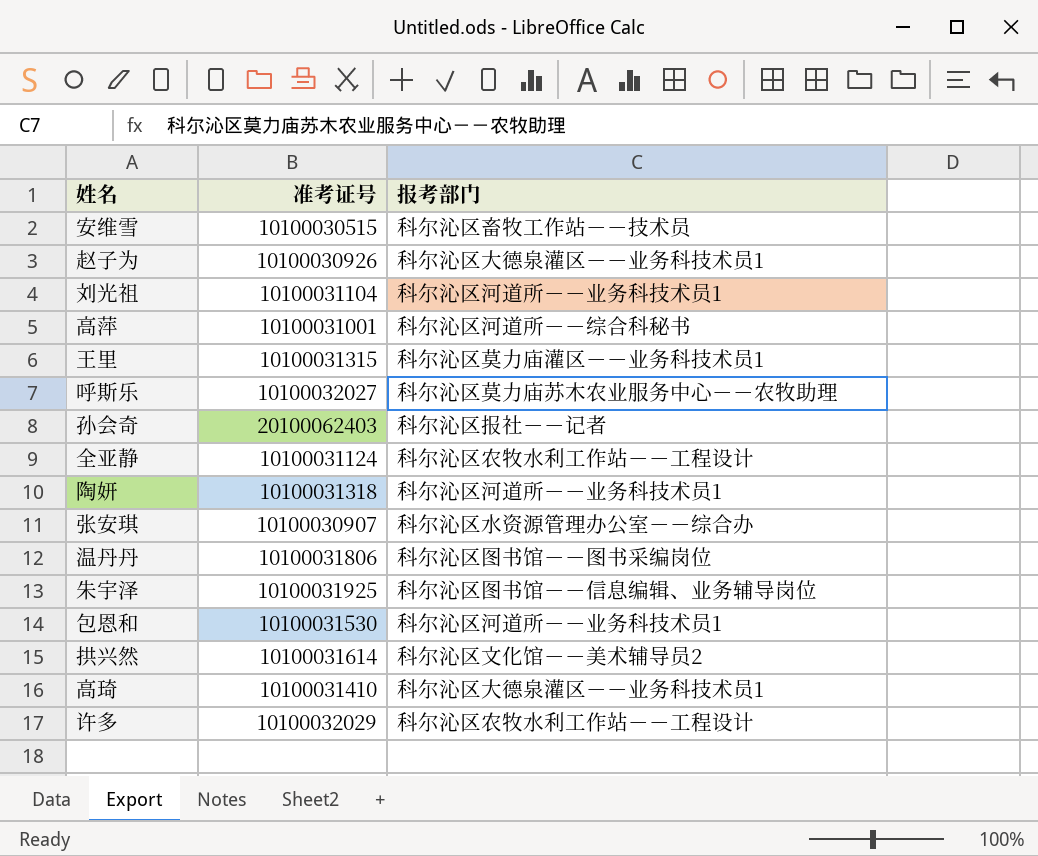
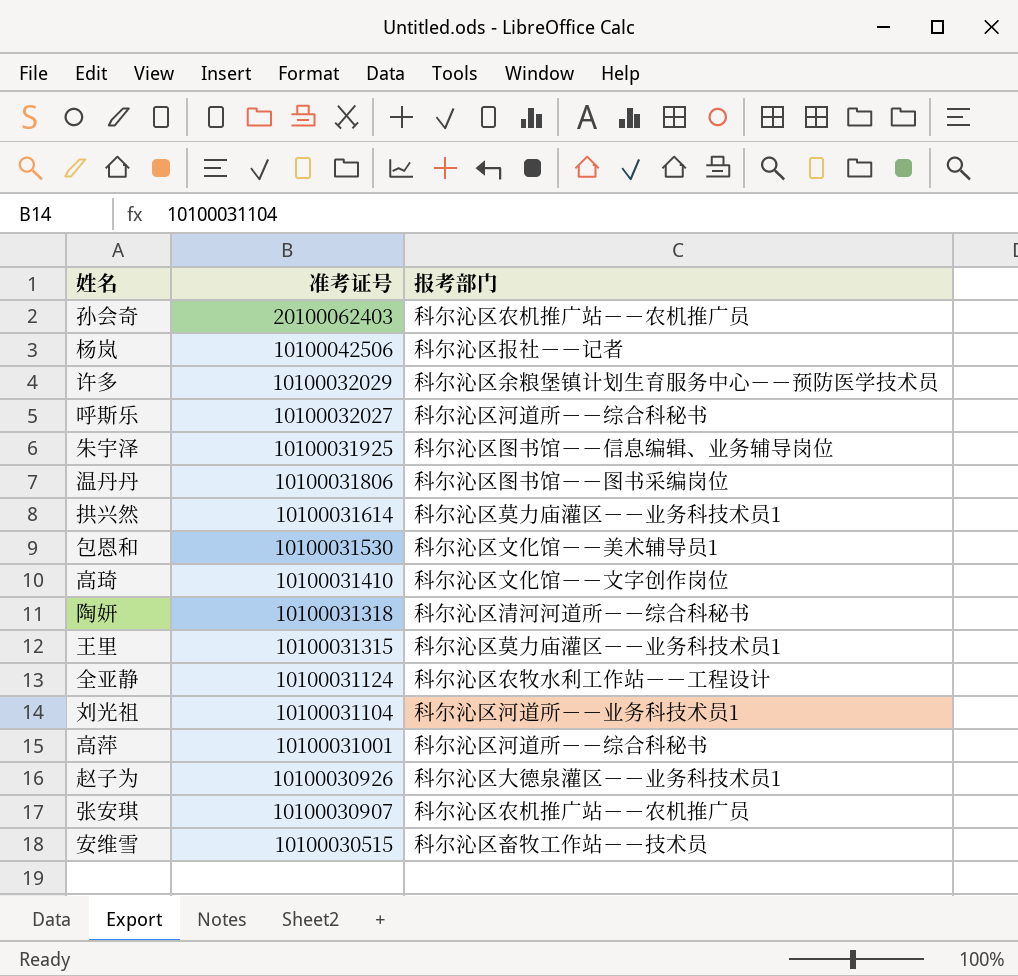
row order: none -> 准考证号 descending
孙会奇 | 报考部门: 科尔沁区报社－－记者 -> 科尔沁区农机推广站－－农机推广员
row 杨岚: none -> 10100042506 | 科尔沁区报社－－记者
许多 | 报考部门: 科尔沁区农牧水利工作站－－工程设计 -> 科尔沁区余粮堡镇计划生育服务中心－－预防医学技术员
呼斯乐 | 报考部门: 科尔沁区莫力庙苏木农业服务中心－－农牧助理 -> 科尔沁区河道所－－综合科秘书
拱兴然 | 报考部门: 科尔沁区文化馆－－美术辅导员2 -> 科尔沁区莫力庙灌区－－业务科技术员1
包恩和 | 报考部门: 科尔沁区河道所－－业务科技术员1 -> 科尔沁区文化馆－－美术辅导员1
高琦 | 报考部门: 科尔沁区大德泉灌区－－业务科技术员1 -> 科尔沁区文化馆－－文字创作岗位
陶妍 | 报考部门: 科尔沁区河道所－－业务科技术员1 -> 科尔沁区清河河道所－－综合科秘书
张安琪 | 报考部门: 科尔沁区水资源管理办公室－－综合办 -> 科尔沁区农机推广站－－农机推广员

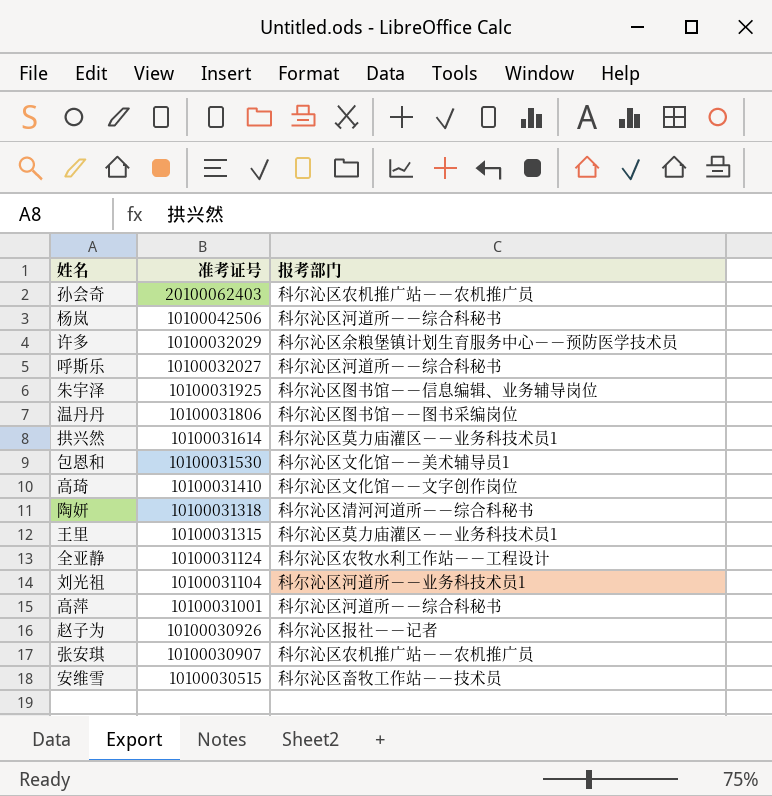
杨岚 | 报考部门: 科尔沁区报社－－记者 -> 科尔沁区河道所－－综合科秘书
赵子为 | 报考部门: 科尔沁区大德泉灌区－－业务科技术员1 -> 科尔沁区报社－－记者

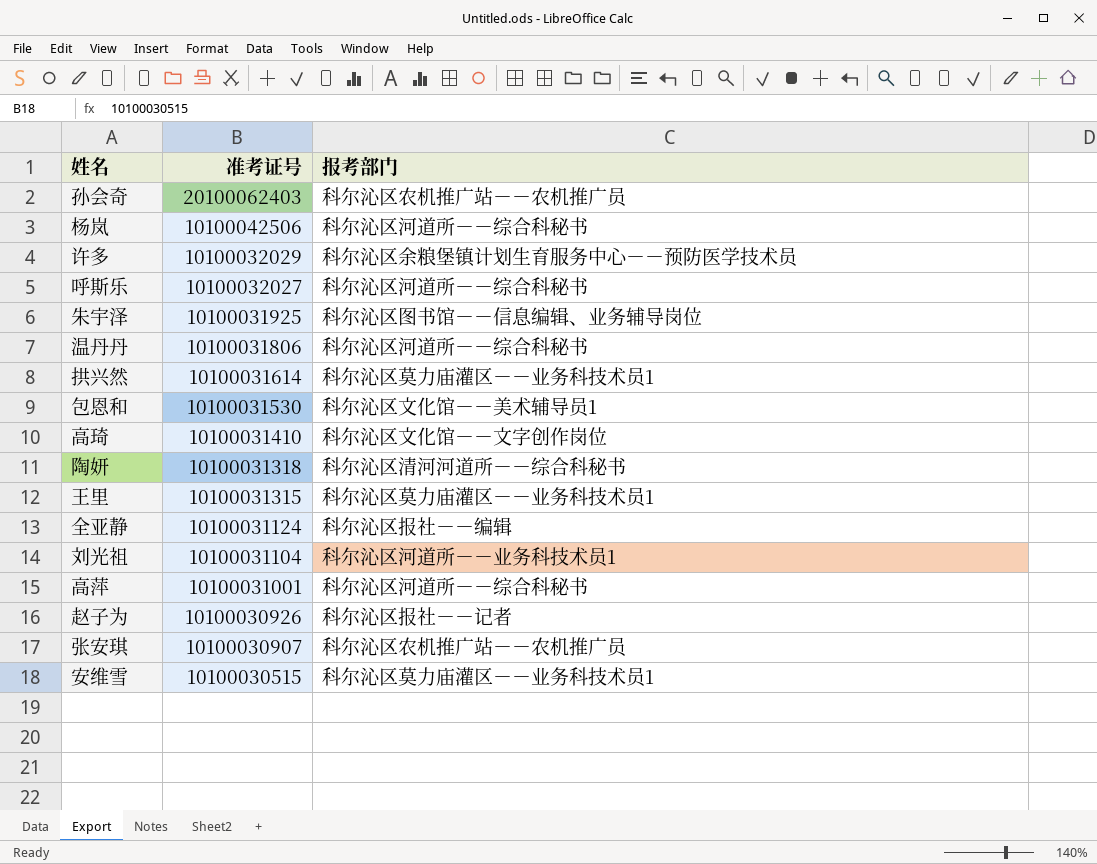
温丹丹 | 报考部门: 科尔沁区图书馆－－图书采编岗位 -> 科尔沁区河道所－－综合科秘书
全亚静 | 报考部门: 科尔沁区农牧水利工作站－－工程设计 -> 科尔沁区报社－－编辑
安维雪 | 报考部门: 科尔沁区畜牧工作站－－技术员 -> 科尔沁区莫力庙灌区－－业务科技术员1

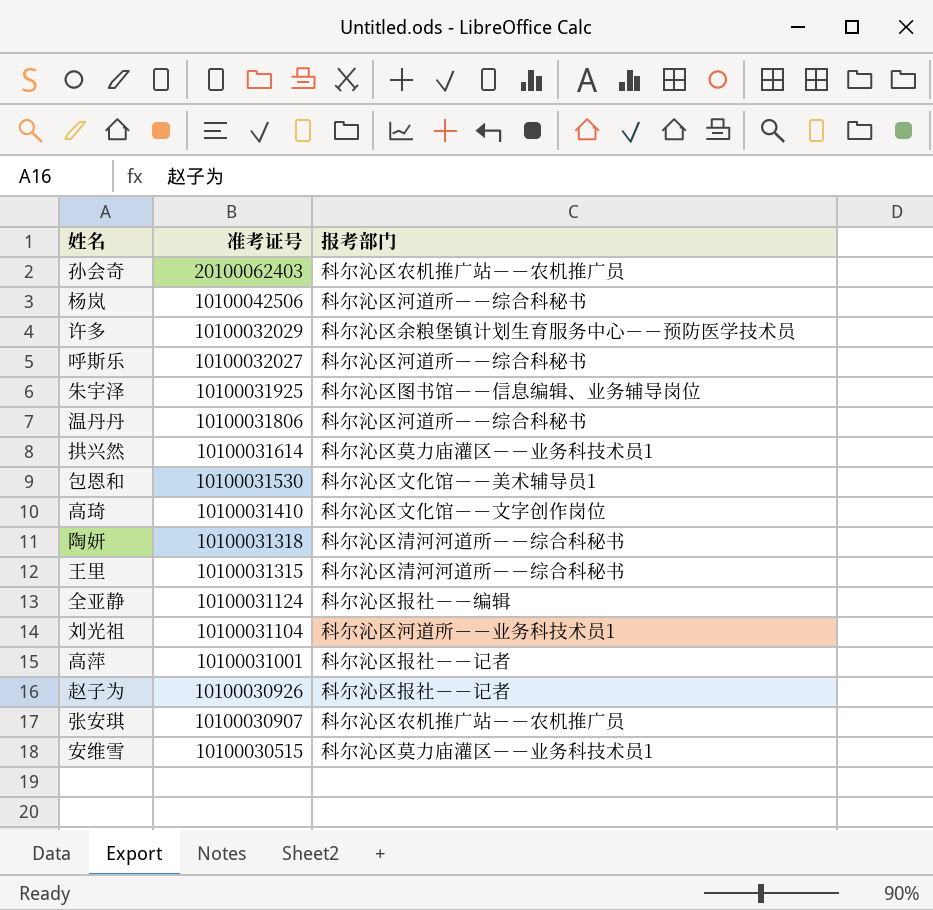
王里 | 报考部门: 科尔沁区莫力庙灌区－－业务科技术员1 -> 科尔沁区清河河道所－－综合科秘书
高萍 | 报考部门: 科尔沁区河道所－－综合科秘书 -> 科尔沁区报社－－记者

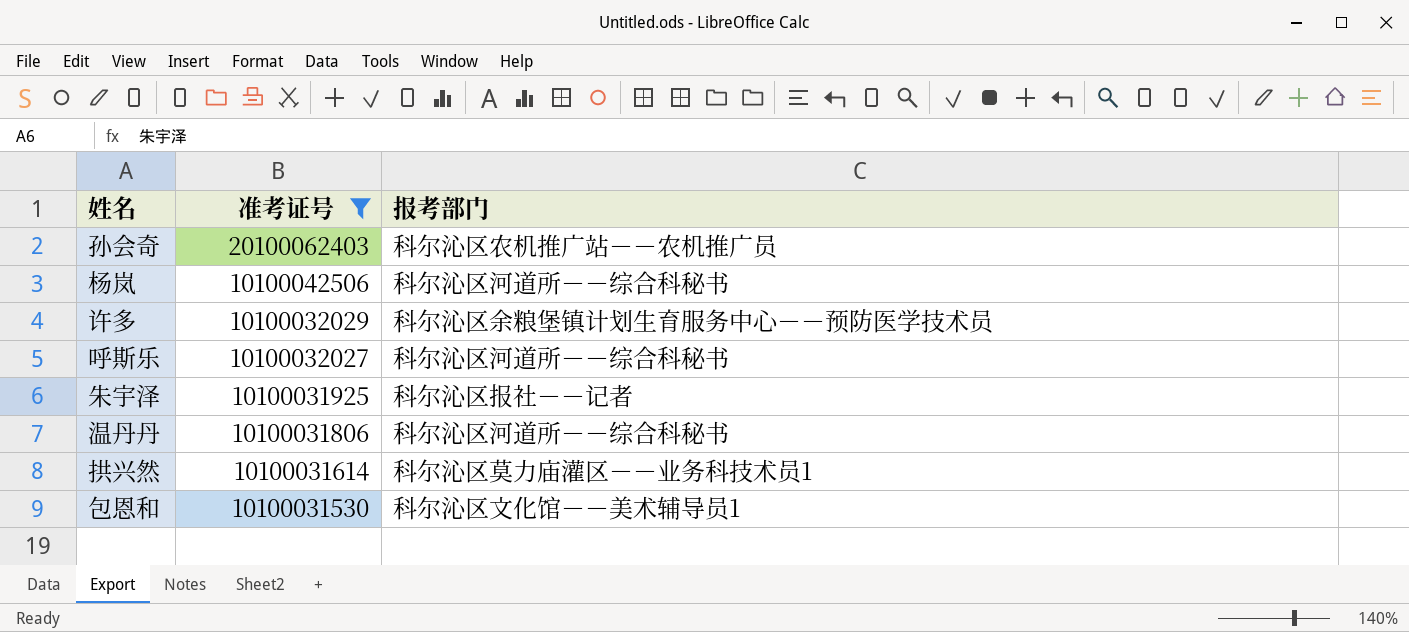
filter: none -> 准考证号 >= 10100031530
朱宇泽 | 报考部门: 科尔沁区图书馆－－信息编辑、业务辅导岗位 -> 科尔沁区报社－－记者

